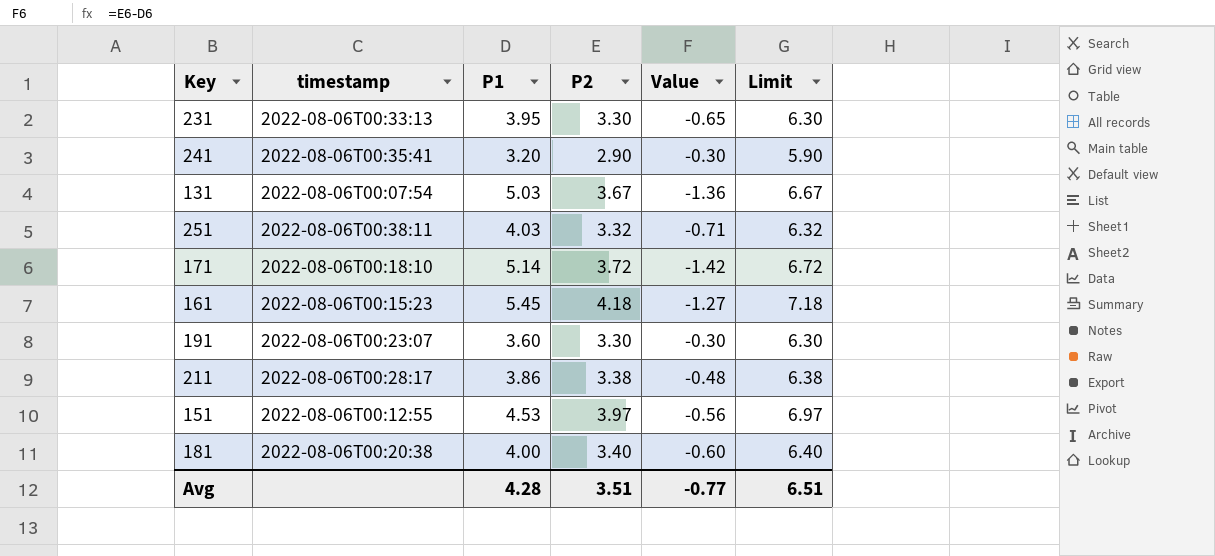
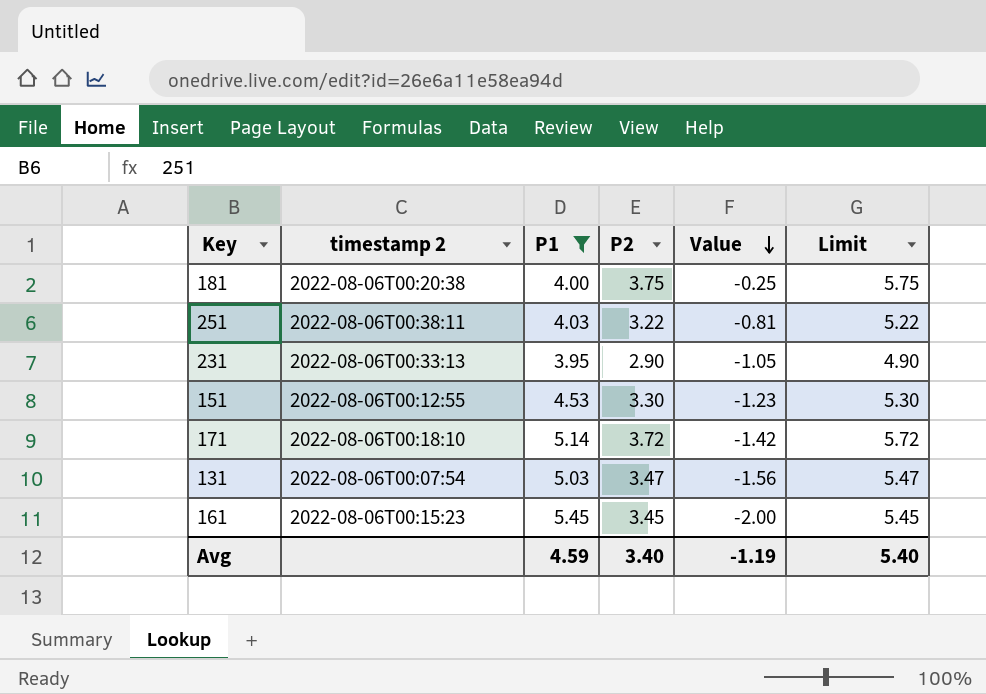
filter: none -> P1 >= 3.95
row order: none -> Value descending
column name: timestamp -> timestamp 2
column Limit | formula: [P2] + 3 -> [P2] + 2
181 | P2: 3.40 -> 3.75
181 | Value: -0.60 -> -0.25
251 | P2: 3.32 -> 3.22
251 | Value: -0.71 -> -0.81
231 | P2: 3.30 -> 2.90
231 | Value: -0.65 -> -1.05
151 | P2: 3.97 -> 3.30
151 | Value: -0.56 -> -1.23
131 | P2: 3.67 -> 3.47
131 | Value: -1.36 -> -1.56
161 | P2: 4.18 -> 3.45
161 | Value: -1.27 -> -2.00
Avg | P1: 4.28 -> 4.59
Avg | P2: 3.51 -> 3.40
Avg | Value: -0.77 -> -1.19
Avg | Limit: 6.51 -> 5.40

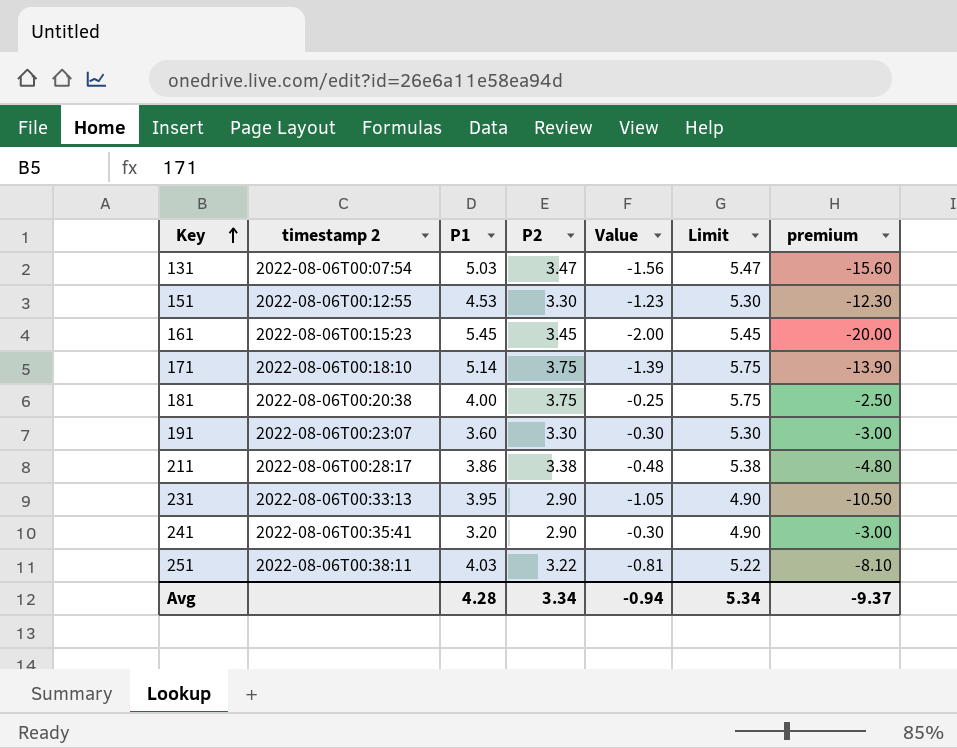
filter: P1 >= 3.95 -> none
row order: Value descending -> Key ascending
column premium | formula: none -> [Value] * 10
171 | P2: 3.72 -> 3.75
171 | Value: -1.42 -> -1.39
171 | Limit: 5.72 -> 5.75
Avg | P1: 4.59 -> 4.28
Avg | P2: 3.40 -> 3.34
Avg | Value: -1.19 -> -0.94
Avg | Limit: 5.40 -> 5.34

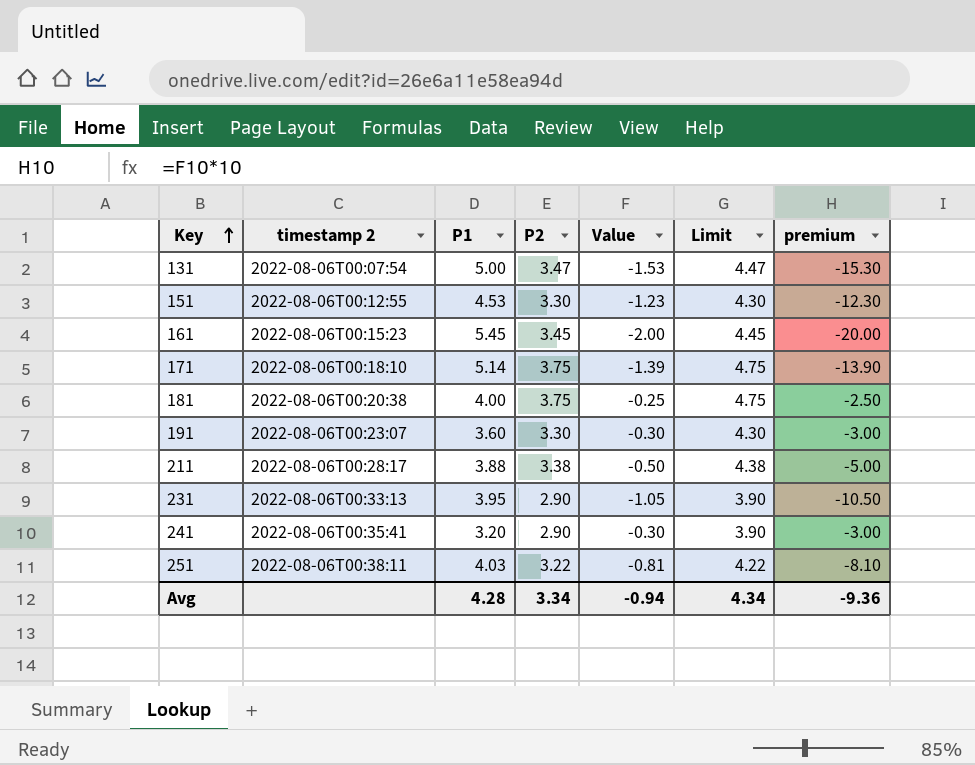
column Limit | formula: [P2] + 2 -> [P2] + 1
131 | P1: 5.03 -> 5.00
131 | Value: -1.56 -> -1.53
131 | premium: -15.60 -> -15.30
211 | P1: 3.86 -> 3.88
211 | Value: -0.48 -> -0.50
211 | premium: -4.80 -> -5.00
Avg | Limit: 5.34 -> 4.34
Avg | premium: -9.37 -> -9.36

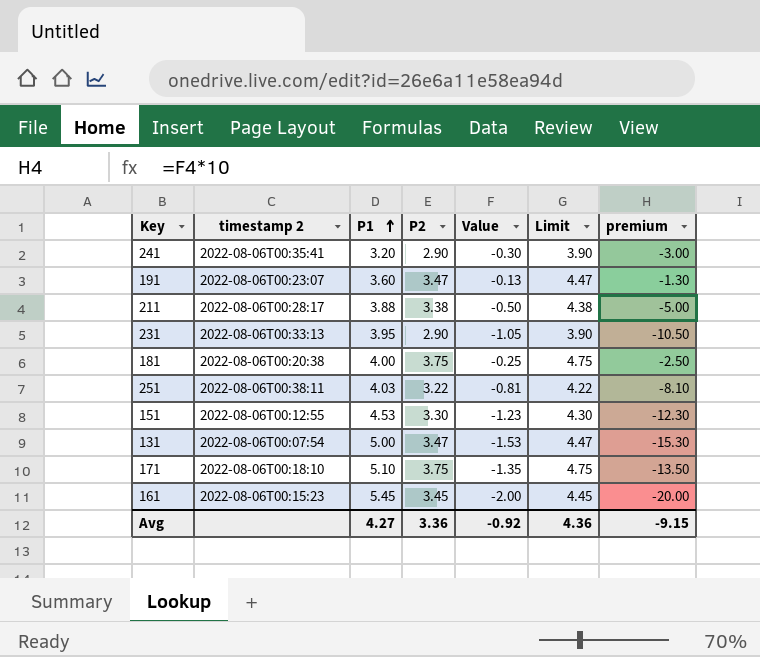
row order: Key ascending -> P1 ascending
191 | P2: 3.30 -> 3.47
191 | Value: -0.30 -> -0.13
191 | Limit: 4.30 -> 4.47
191 | premium: -3.00 -> -1.30
171 | P1: 5.14 -> 5.10
171 | Value: -1.39 -> -1.35
171 | premium: -13.90 -> -13.50
Avg | P1: 4.28 -> 4.27
Avg | P2: 3.34 -> 3.36
Avg | Value: -0.94 -> -0.92
Avg | Limit: 4.34 -> 4.36
Avg | premium: -9.36 -> -9.15

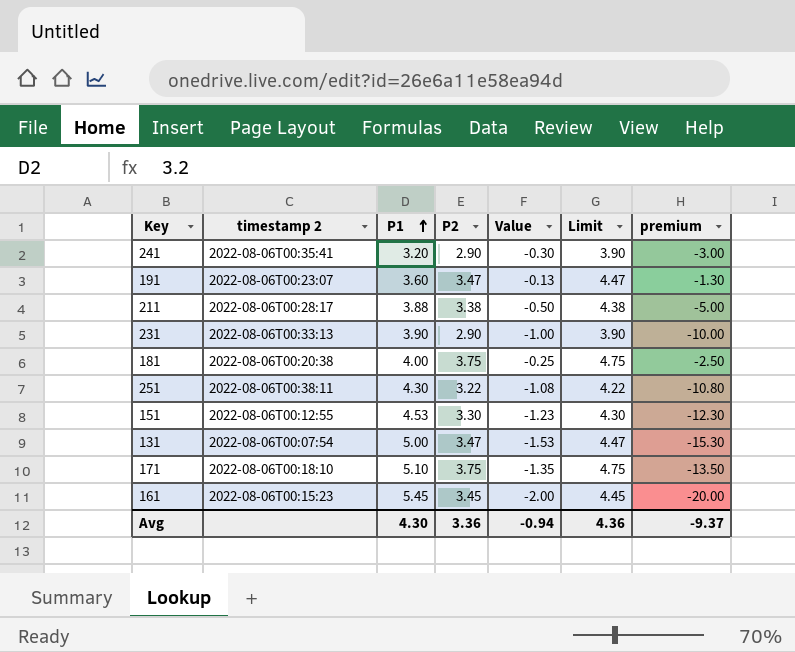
231 | P1: 3.95 -> 3.90
231 | Value: -1.05 -> -1.00
231 | premium: -10.50 -> -10.00
251 | P1: 4.03 -> 4.30
251 | Value: -0.81 -> -1.08
251 | premium: -8.10 -> -10.80
Avg | P1: 4.27 -> 4.30
Avg | Value: -0.92 -> -0.94
Avg | premium: -9.15 -> -9.37

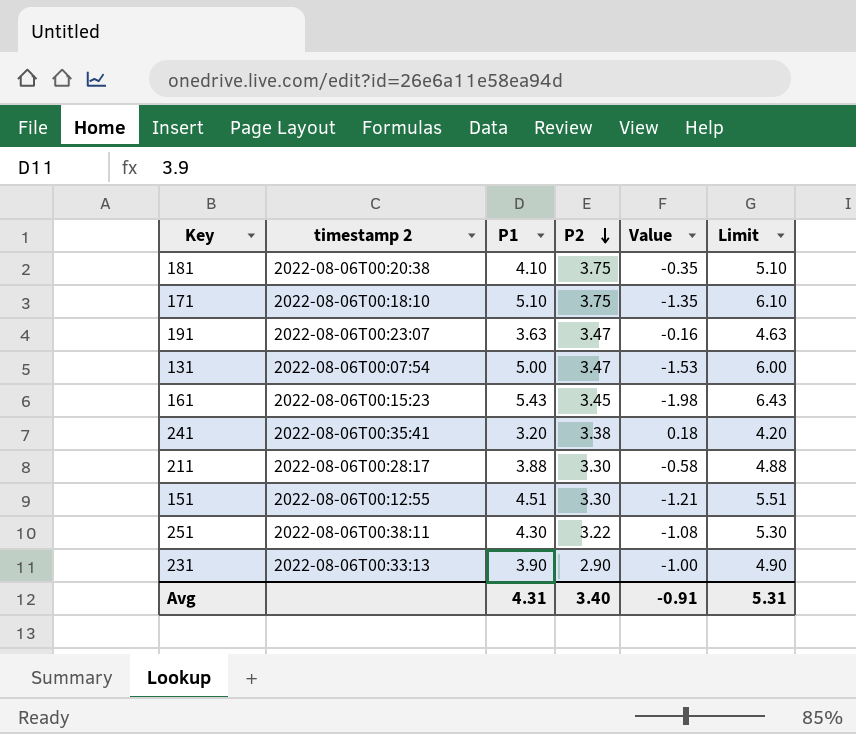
row order: P1 ascending -> P2 descending
column premium | formula: [Value] * 10 -> none
column Limit | formula: [P2] + 1 -> [P1] + 1
181 | P1: 4.00 -> 4.10
181 | Value: -0.25 -> -0.35
191 | P1: 3.60 -> 3.63
191 | Value: -0.13 -> -0.16
161 | P1: 5.45 -> 5.43
161 | Value: -2.00 -> -1.98
241 | P2: 2.90 -> 3.38
241 | Value: -0.30 -> 0.18
211 | P2: 3.38 -> 3.30
211 | Value: -0.50 -> -0.58
151 | P1: 4.53 -> 4.51
151 | Value: -1.23 -> -1.21
Avg | P1: 4.30 -> 4.31
Avg | P2: 3.36 -> 3.40
Avg | Value: -0.94 -> -0.91
Avg | Limit: 4.36 -> 5.31

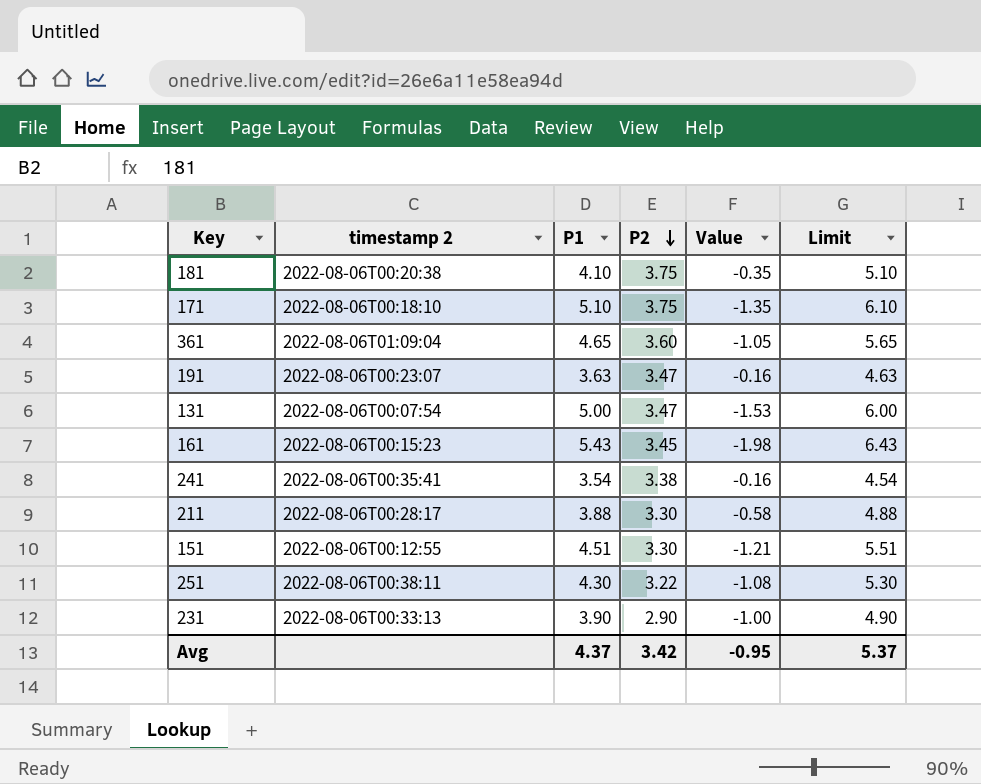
row 361: none -> 2022-08-06T01:09:04 | 4.65 | 3.60 | -1.05 | 5.65
241 | P1: 3.20 -> 3.54
241 | Value: 0.18 -> -0.16
241 | Limit: 4.20 -> 4.54
Avg | P1: 4.31 -> 4.37
Avg | P2: 3.40 -> 3.42
Avg | Value: -0.91 -> -0.95
Avg | Limit: 5.31 -> 5.37

